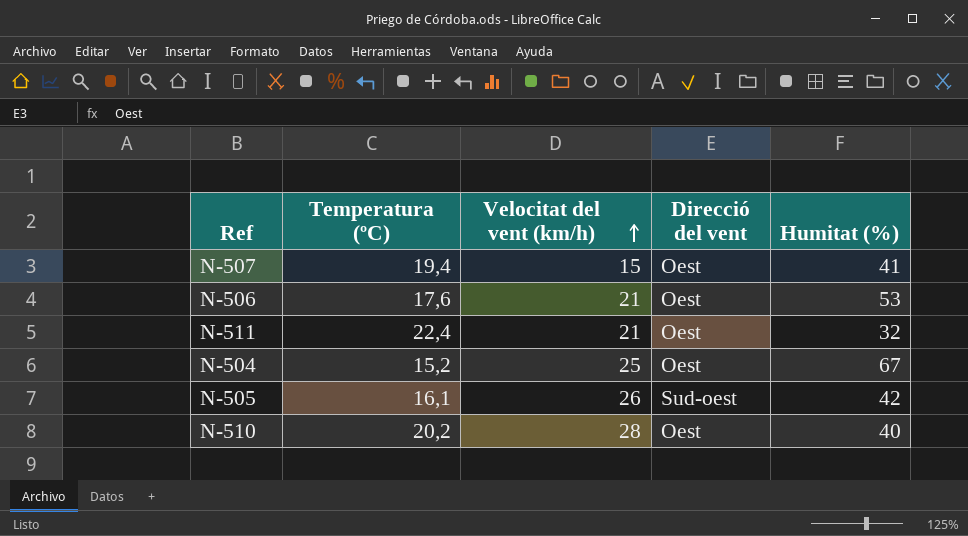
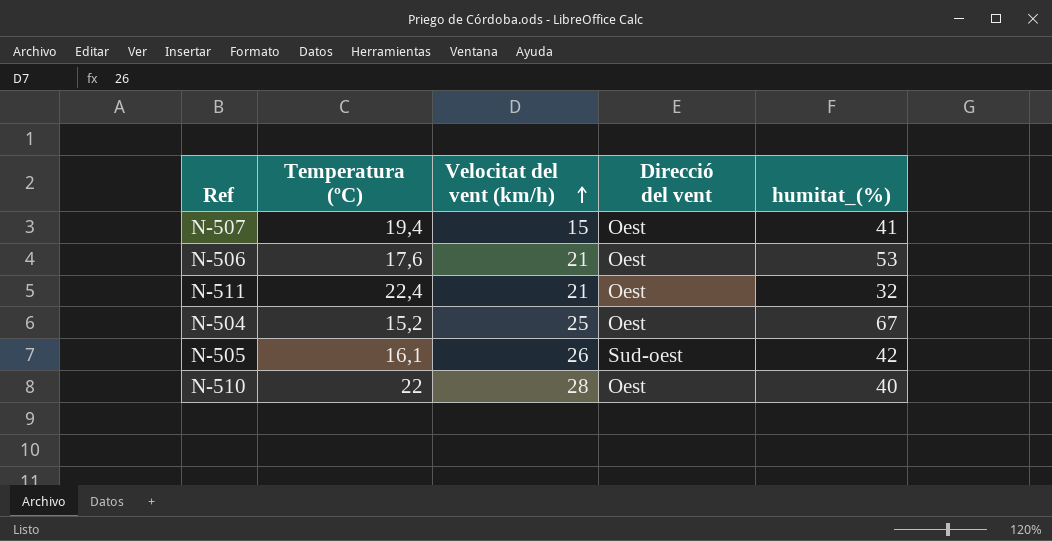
column name: Humitat (%) -> humitat_(%)
N-510 | Temperatura (ºC): 20,2 -> 22

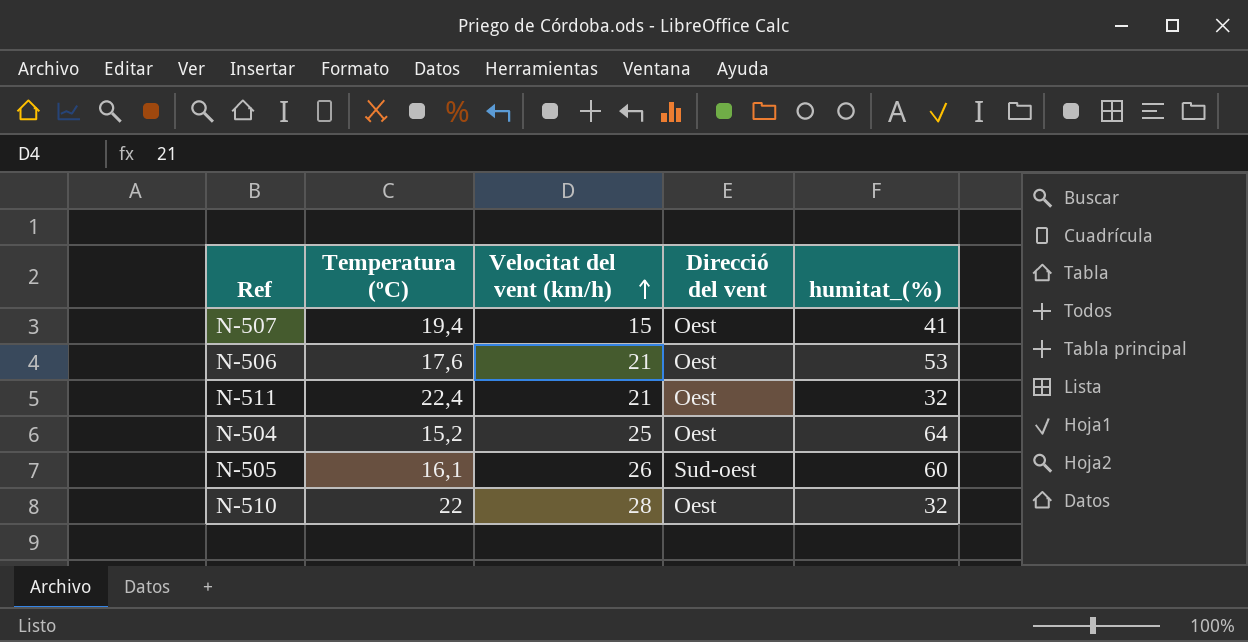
N-504 | humitat_(%): 67 -> 64
N-505 | humitat_(%): 42 -> 60
N-510 | humitat_(%): 40 -> 32

